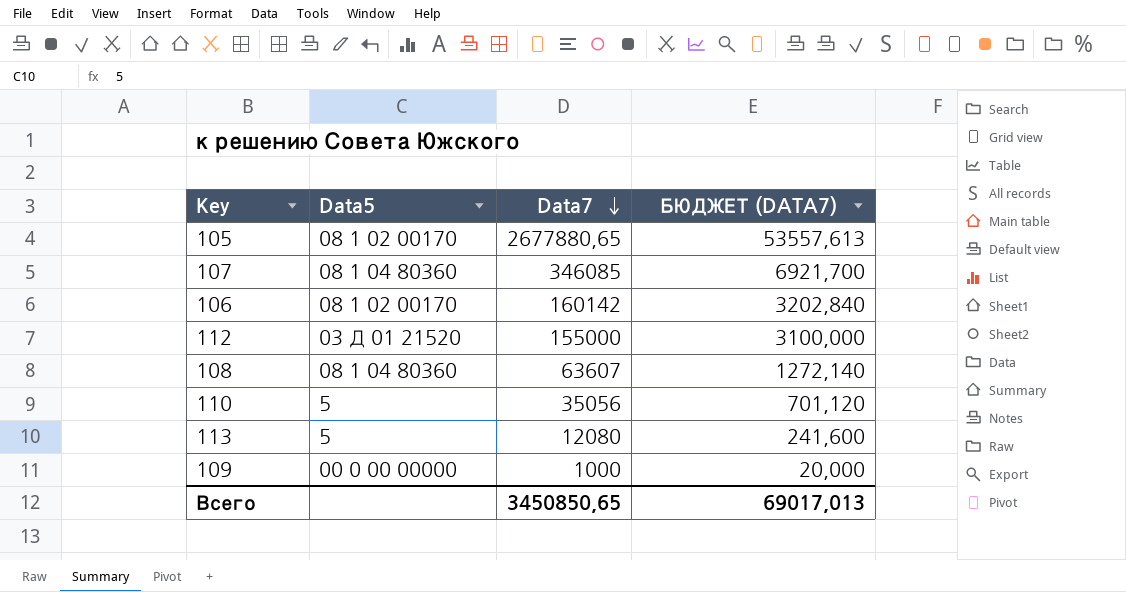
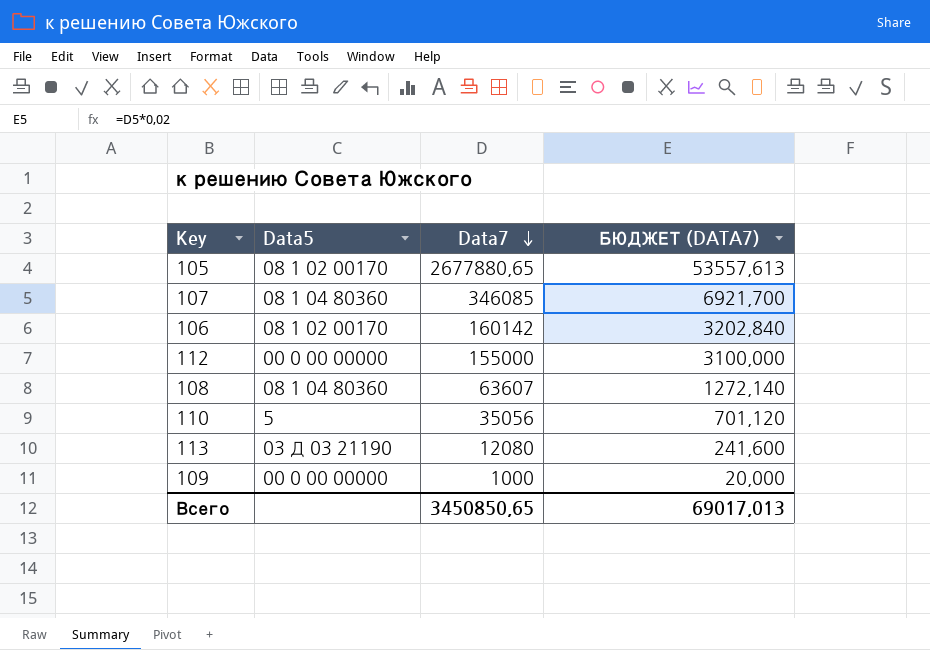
112 | Data5: 03 Д 01 21520 -> 00 0 00 00000
113 | Data5: 5 -> 03 Д 03 21190

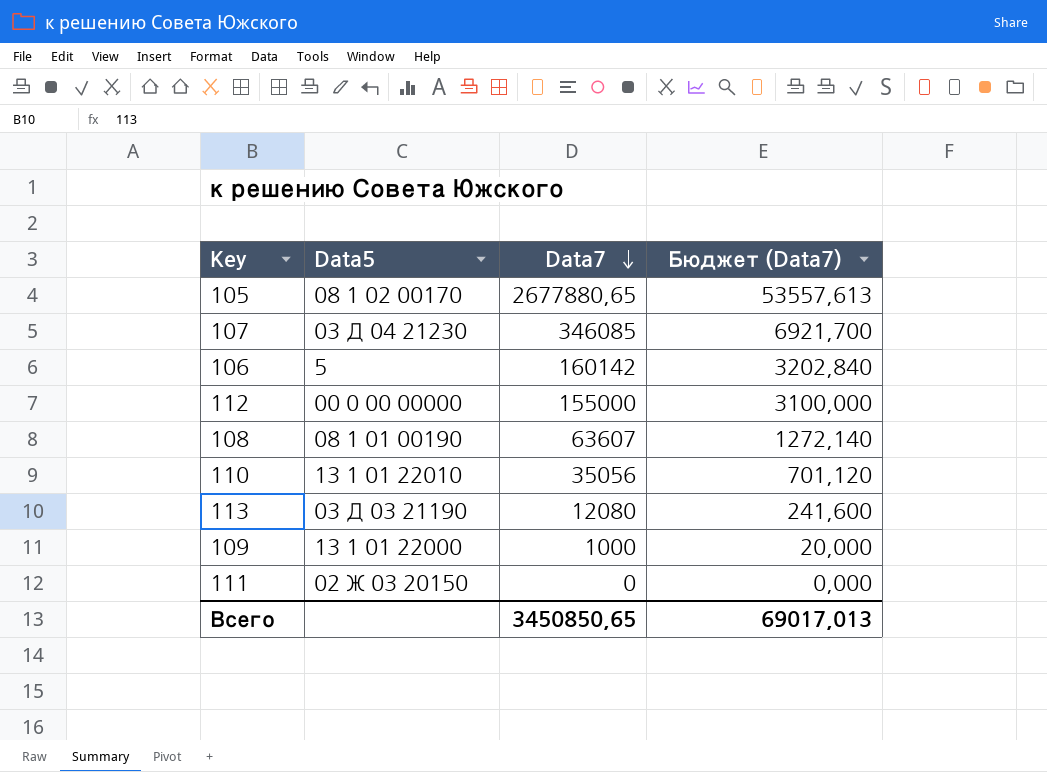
column name: БЮДЖЕТ (DATA7) -> Бюджет (Data7)
107 | Data5: 08 1 04 80360 -> 03 Д 04 21230
106 | Data5: 08 1 02 00170 -> 5
108 | Data5: 08 1 04 80360 -> 08 1 01 00190
110 | Data5: 5 -> 13 1 01 22010
109 | Data5: 00 0 00 00000 -> 13 1 01 22000
row 111: none -> 02 Ж 03 20150 | 0 | 0,000

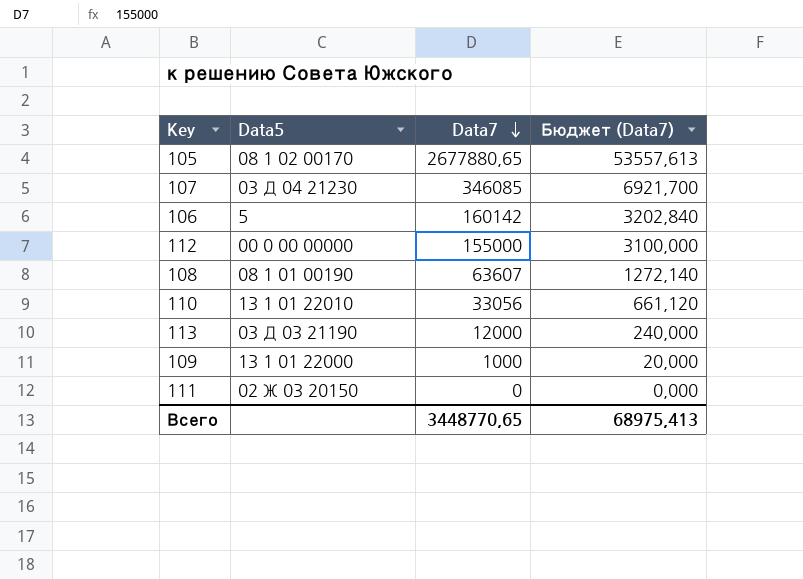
110 | Data7: 35056 -> 33056
110 | Бюджет (Data7): 701,120 -> 661,120
113 | Data7: 12080 -> 12000
113 | Бюджет (Data7): 241,600 -> 240,000
Всего | Data7: 3450850,65 -> 3448770,65
Всего | Бюджет (Data7): 69017,013 -> 68975,413

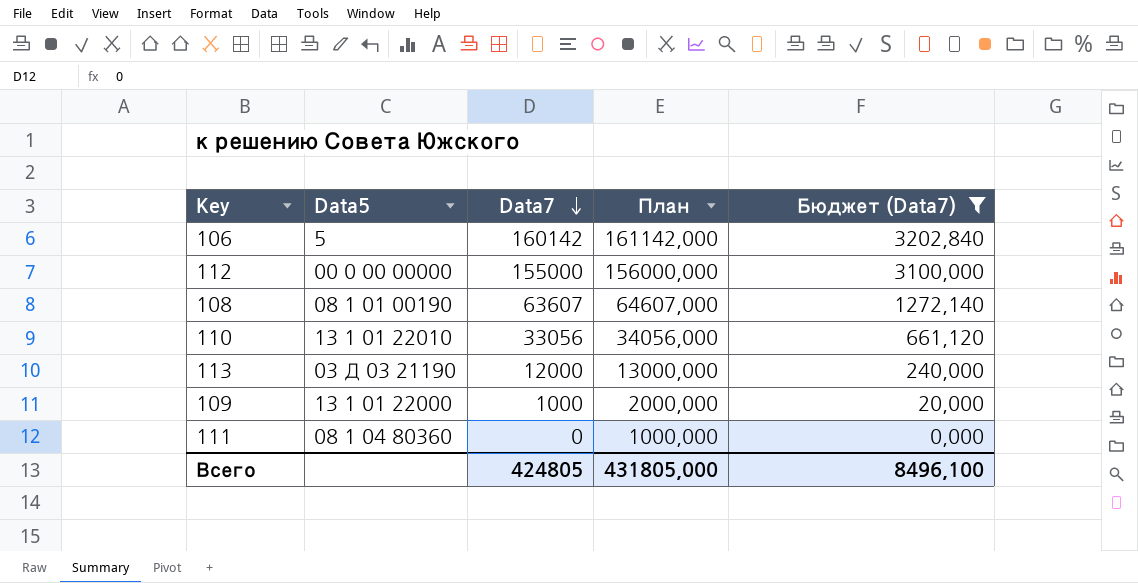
filter: none -> Бюджет (Data7) <= 3202,840
column План | formula: none -> [Data7] + 1000
111 | Data5: 02 Ж 03 20150 -> 08 1 04 80360
Всего | Data7: 3448770,65 -> 424805
Всего | Бюджет (Data7): 68975,413 -> 8496,100

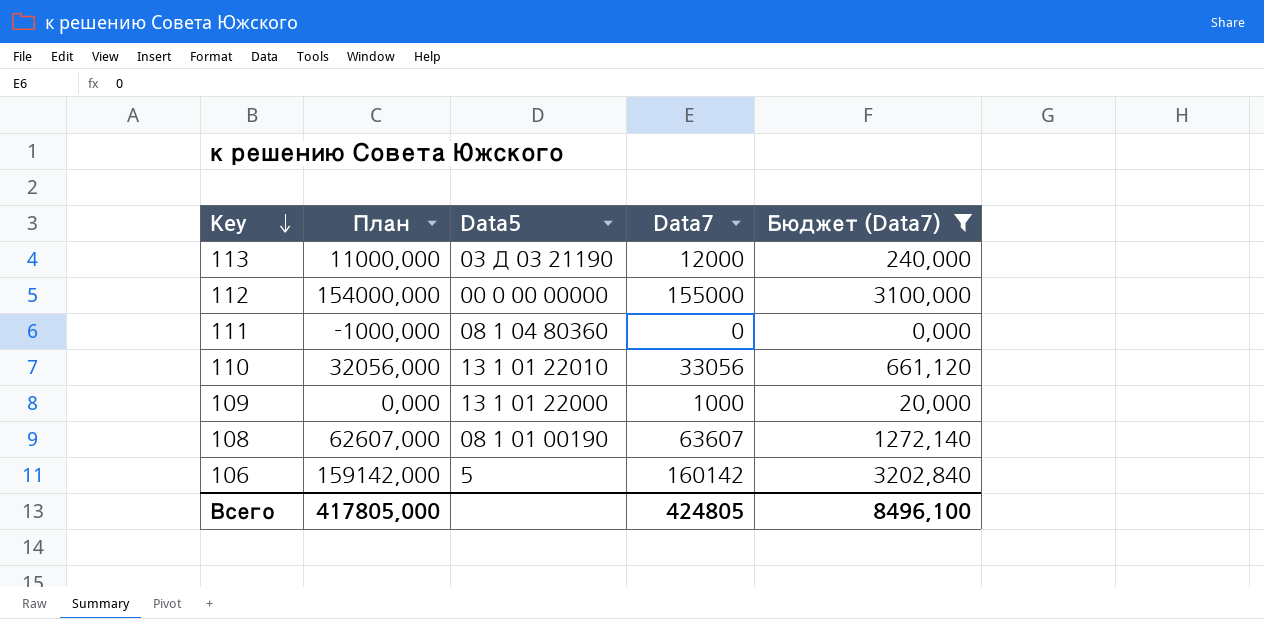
row order: Data7 descending -> Key descending
column План | formula: [Data7] + 1000 -> [Data7] - 1000
column План | position: 4 -> 2
Всего | План: 431805,000 -> 417805,000

